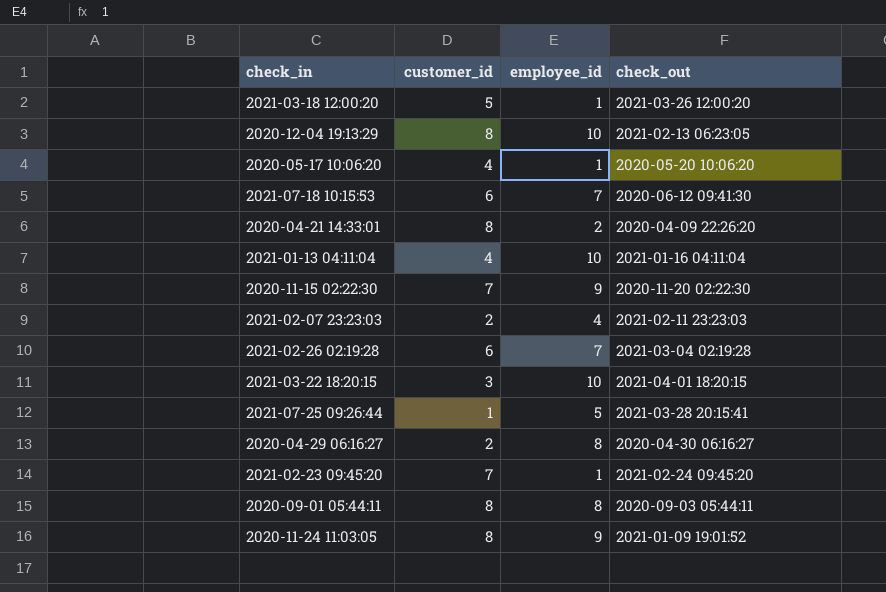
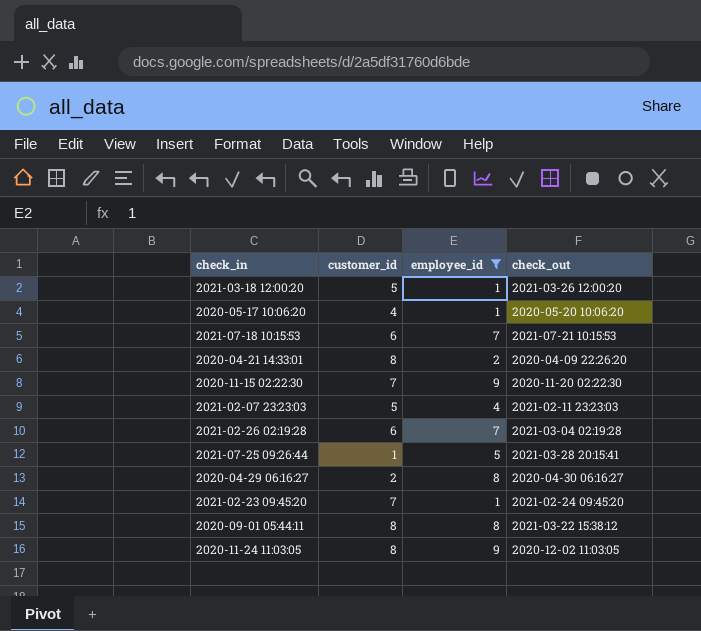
filter: none -> employee_id != 10
2021-07-18 10:15:53 | check_out: 2020-06-12 09:41:30 -> 2021-07-21 10:15:53
2021-02-07 23:23:03 | customer_id: 2 -> 5
2020-09-01 05:44:11 | check_out: 2020-09-03 05:44:11 -> 2021-03-22 15:38:12
2020-11-24 11:03:05 | check_out: 2021-01-09 19:01:52 -> 2020-12-02 11:03:05

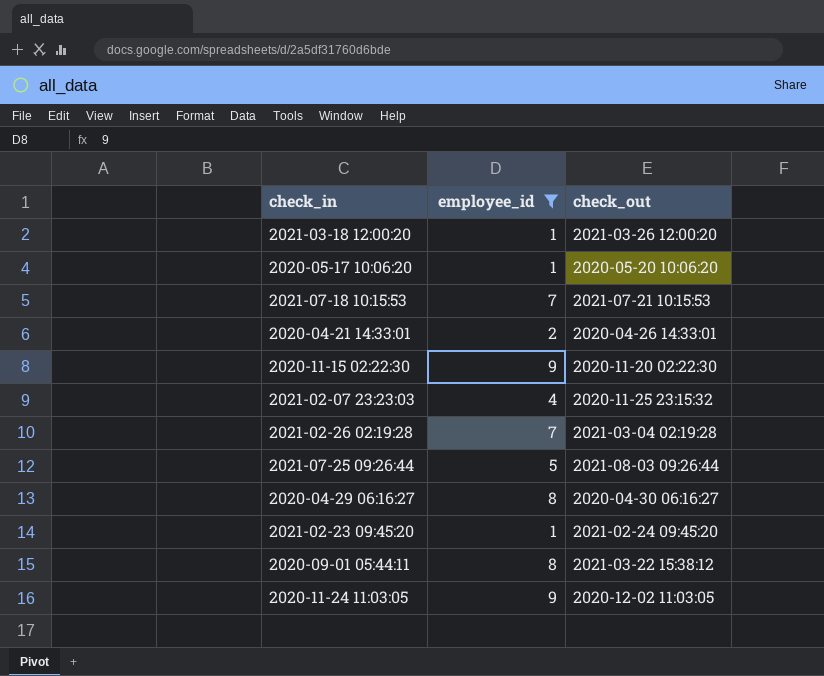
column customer_id | position: 2 -> none
2020-04-21 14:33:01 | check_out: 2020-04-09 22:26:20 -> 2020-04-26 14:33:01
2021-02-07 23:23:03 | check_out: 2021-02-11 23:23:03 -> 2020-11-25 23:15:32
2021-07-25 09:26:44 | check_out: 2021-03-28 20:15:41 -> 2021-08-03 09:26:44

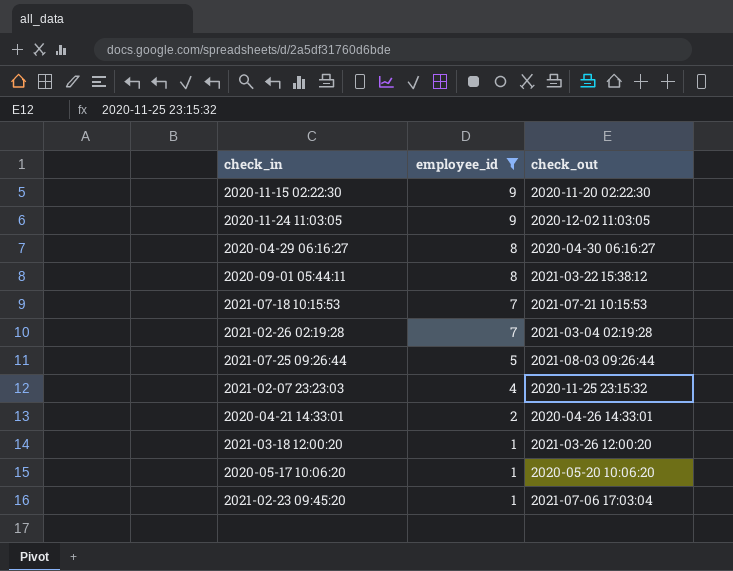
row order: none -> employee_id descending
2021-02-23 09:45:20 | check_out: 2021-02-24 09:45:20 -> 2021-07-06 17:03:04

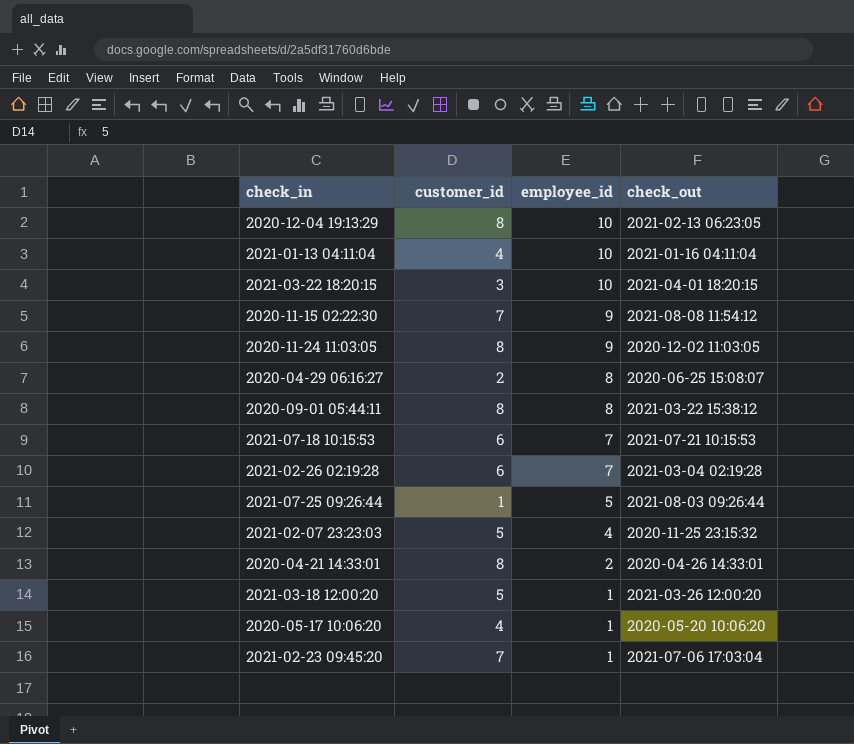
filter: employee_id != 10 -> none
column customer_id | position: none -> 2
2020-11-15 02:22:30 | check_out: 2020-11-20 02:22:30 -> 2021-08-08 11:54:12
2020-04-29 06:16:27 | check_out: 2020-04-30 06:16:27 -> 2020-06-25 15:08:07

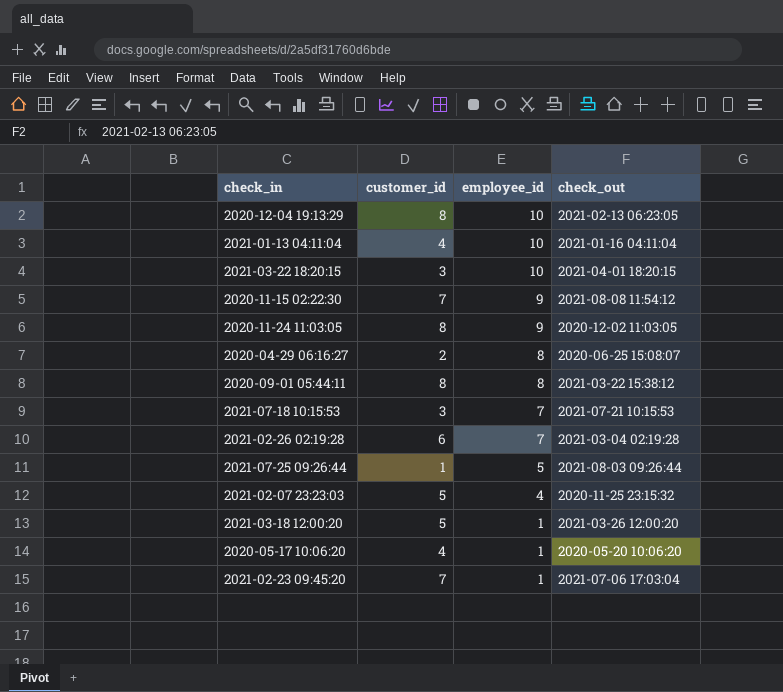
row 2020-04-21 14:33:01: 8 | 2 | 2020-04-26 14:33:01 -> none
2021-07-18 10:15:53 | customer_id: 6 -> 3

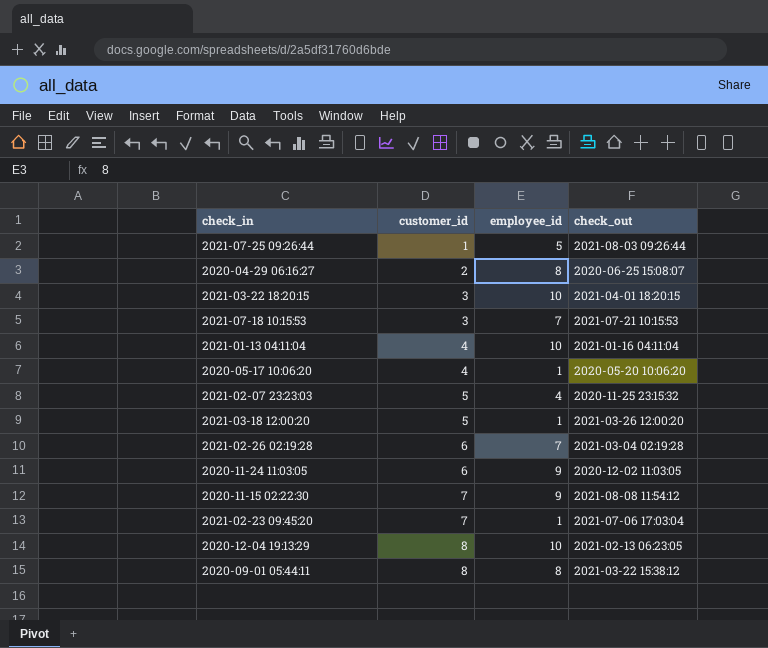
row order: employee_id descending -> customer_id ascending
2020-11-24 11:03:05 | customer_id: 8 -> 6

